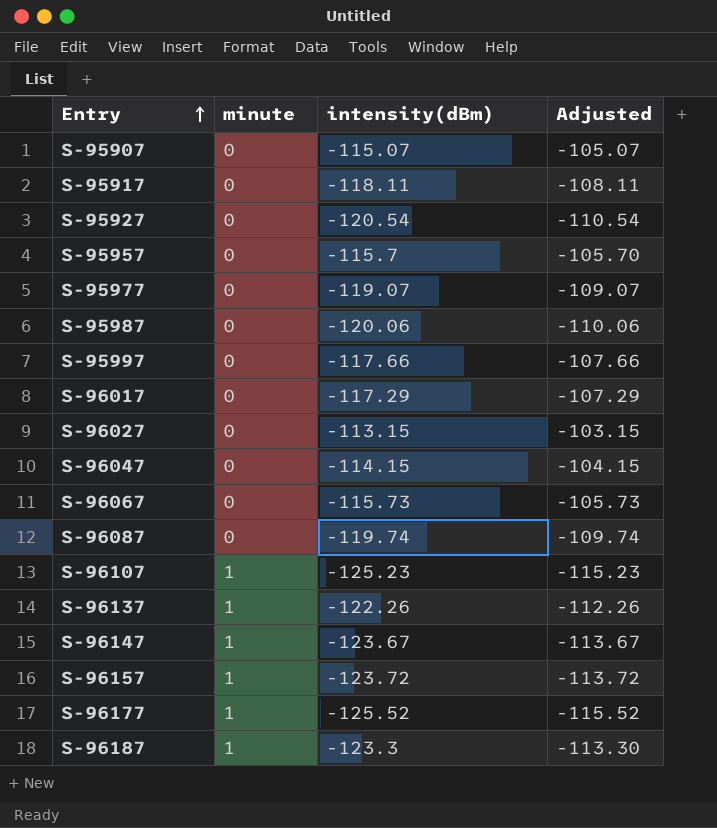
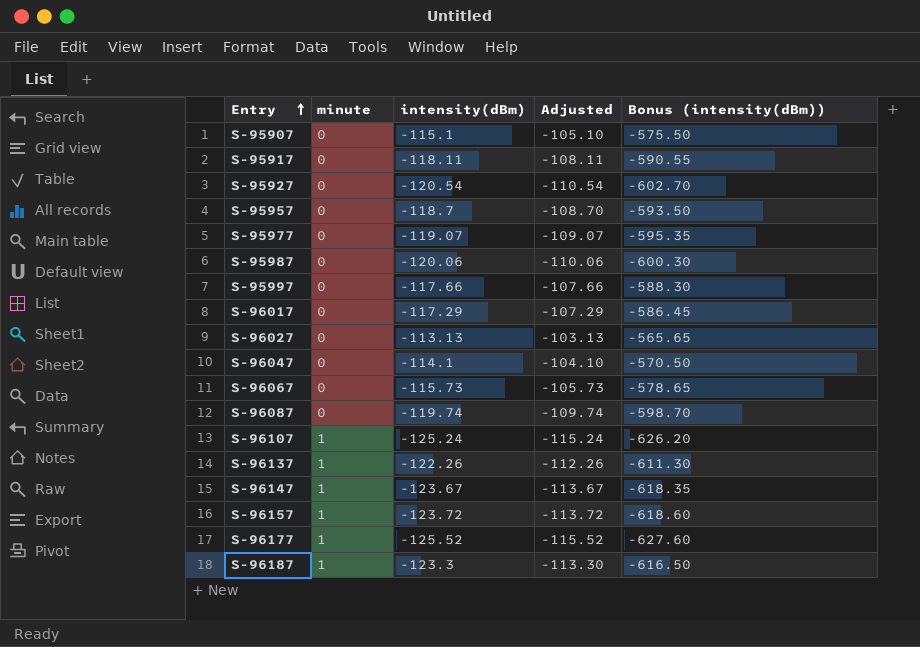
column Bonus (intensity(dBm)) | formula: none -> [intensity(dBm)] * 5
S-95907 | intensity(dBm): -115.07 -> -115.1
S-95907 | Adjusted: -105.07 -> -105.10
S-95957 | intensity(dBm): -115.7 -> -118.7
S-95957 | Adjusted: -105.70 -> -108.70
S-96027 | intensity(dBm): -113.15 -> -113.13
S-96027 | Adjusted: -103.15 -> -103.13
S-96047 | intensity(dBm): -114.15 -> -114.1
S-96047 | Adjusted: -104.15 -> -104.10
S-96107 | intensity(dBm): -125.23 -> -125.24
S-96107 | Adjusted: -115.23 -> -115.24

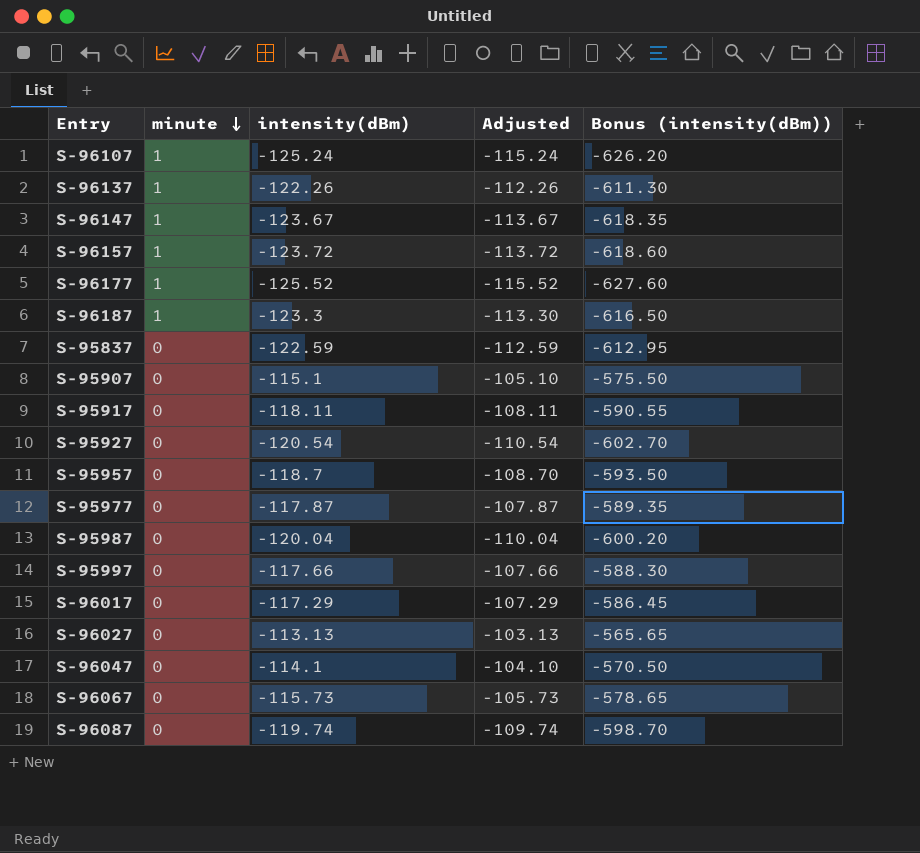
row order: Entry ascending -> minute descending
row S-95837: none -> 0 | -122.59 | -112.59 | -612.95
S-95977 | intensity(dBm): -119.07 -> -117.87
S-95977 | Adjusted: -109.07 -> -107.87
S-95977 | Bonus (intensity(dBm)): -595.35 -> -589.35
S-95987 | intensity(dBm): -120.06 -> -120.04
S-95987 | Adjusted: -110.06 -> -110.04
S-95987 | Bonus (intensity(dBm)): -600.30 -> -600.20

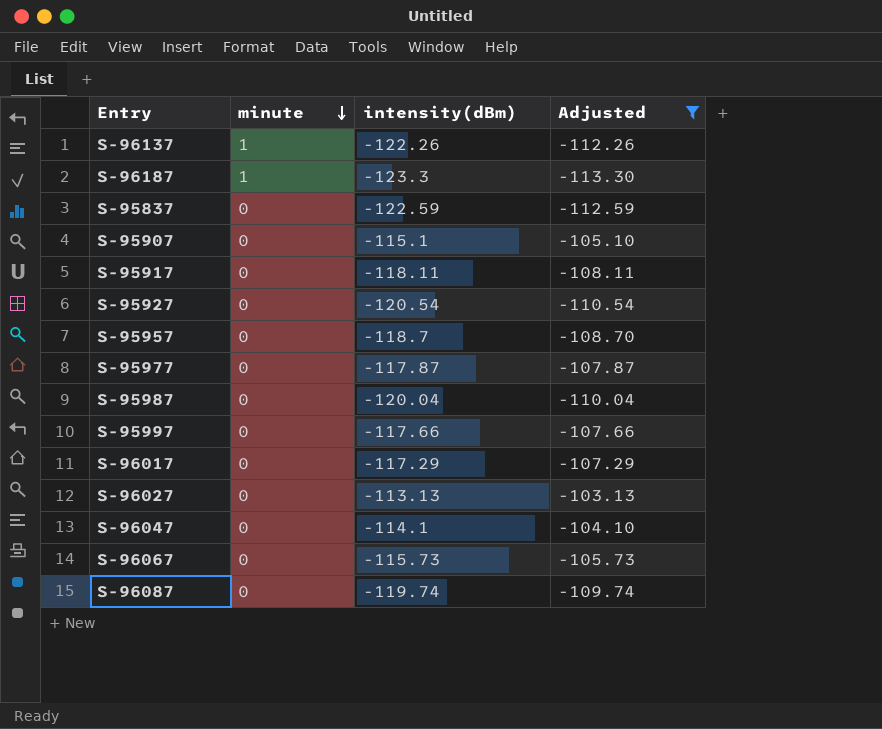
filter: none -> Adjusted >= -113.30
column Bonus (intensity(dBm)) | formula: [intensity(dBm)] * 5 -> none

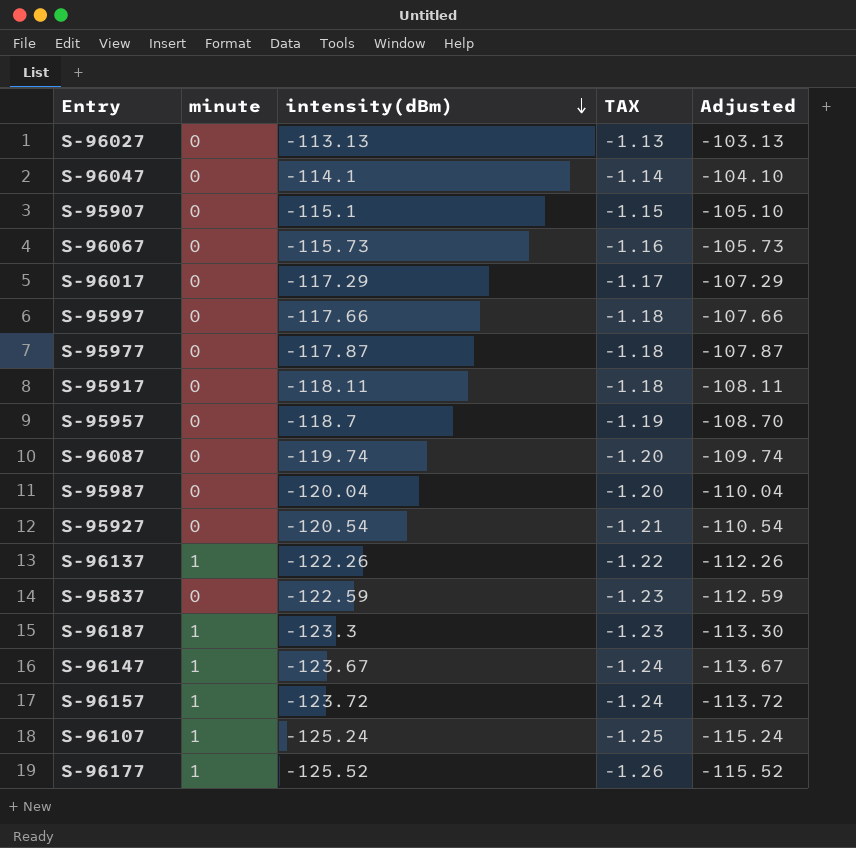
filter: Adjusted >= -113.30 -> none
row order: minute descending -> intensity(dBm) descending
column TAX | formula: none -> [intensity(dBm)] * 0.01

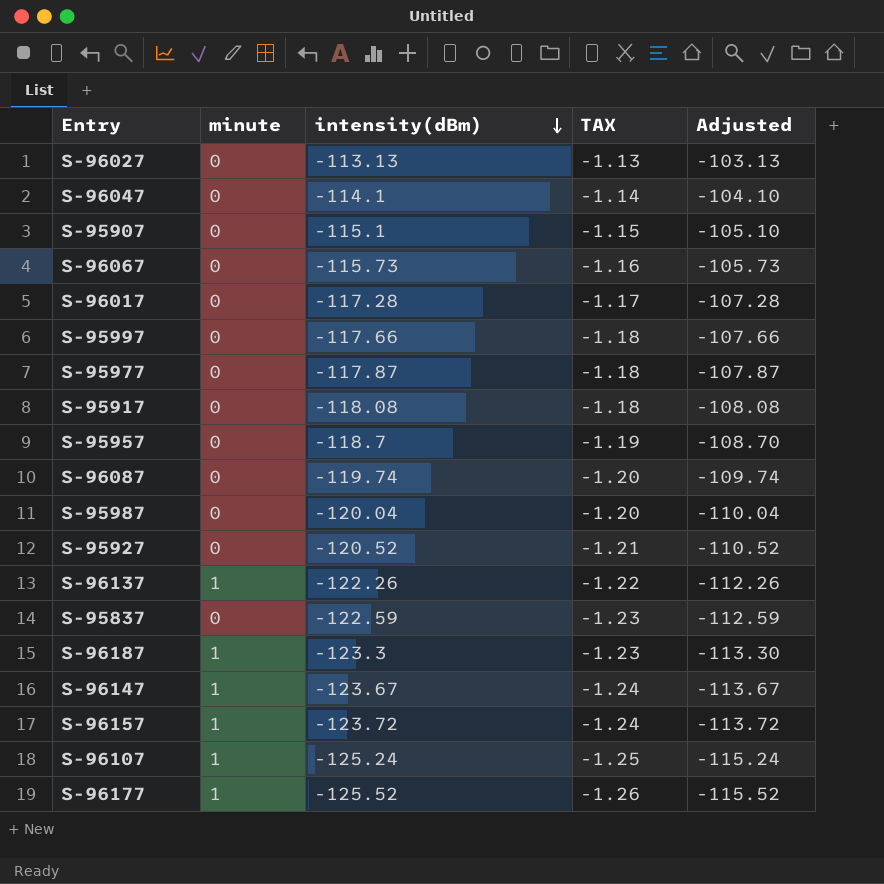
S-96017 | intensity(dBm): -117.29 -> -117.28
S-96017 | Adjusted: -107.29 -> -107.28
S-95917 | intensity(dBm): -118.11 -> -118.08
S-95917 | Adjusted: -108.11 -> -108.08
S-95927 | intensity(dBm): -120.54 -> -120.52
S-95927 | Adjusted: -110.54 -> -110.52

